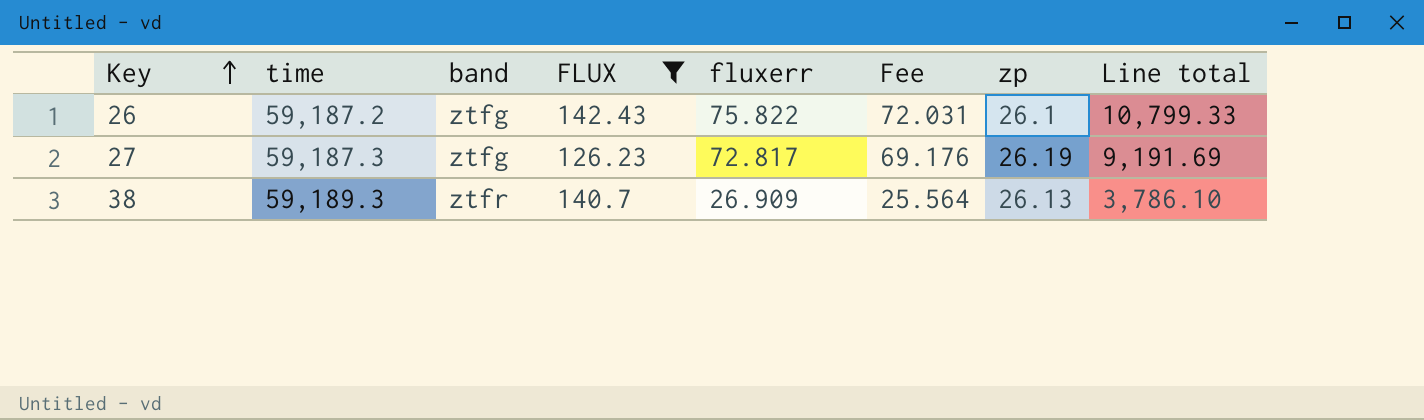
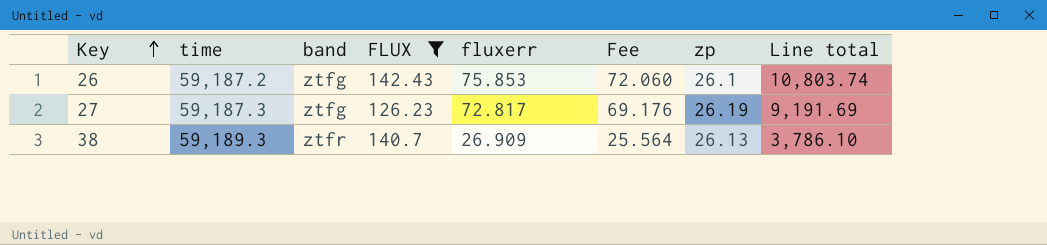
26 | fluxerr: 75.822 -> 75.853
26 | Fee: 72.031 -> 72.060
26 | Line total: 10,799.33 -> 10,803.74

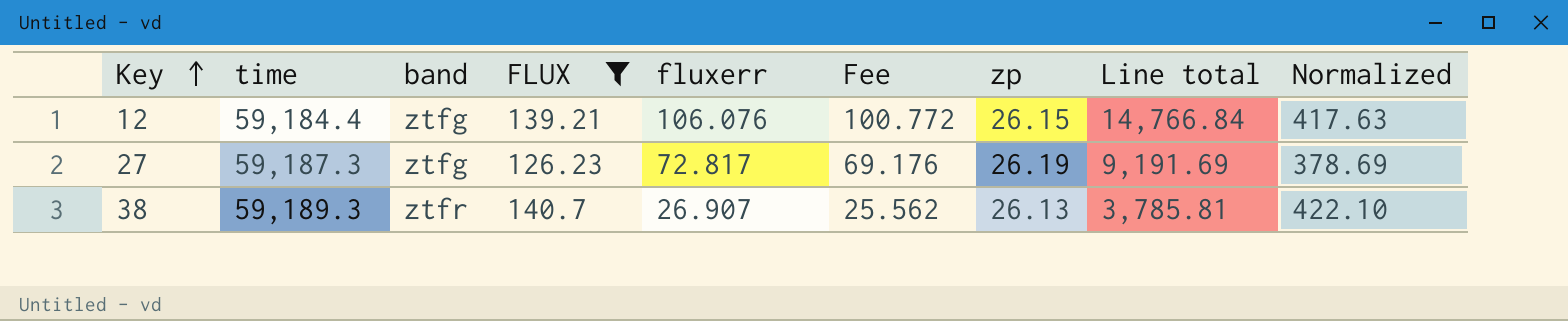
column Normalized | formula: none -> [FLUX] * 3
row 26: 59,187.2 | ztfg | 142.43 | 75.853 | 72.060 | 26.1 | 10,803.74 -> none
row 12: none -> 59,184.4 | ztfg | 139.21 | 106.076 | 100.772 | 26.15 | 14,766.84 | 417.63
38 | fluxerr: 26.909 -> 26.907
38 | Fee: 25.564 -> 25.562
38 | Line total: 3,786.10 -> 3,785.81

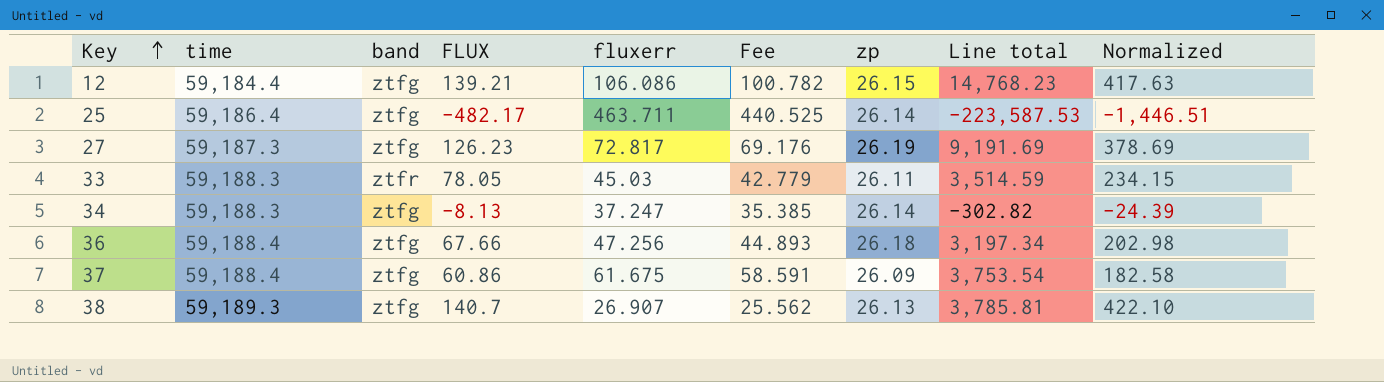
filter: FLUX >= 126.23 -> none
12 | fluxerr: 106.076 -> 106.086
12 | Fee: 100.772 -> 100.782
12 | Line total: 14,766.84 -> 14,768.23
38 | band: ztfr -> ztfg

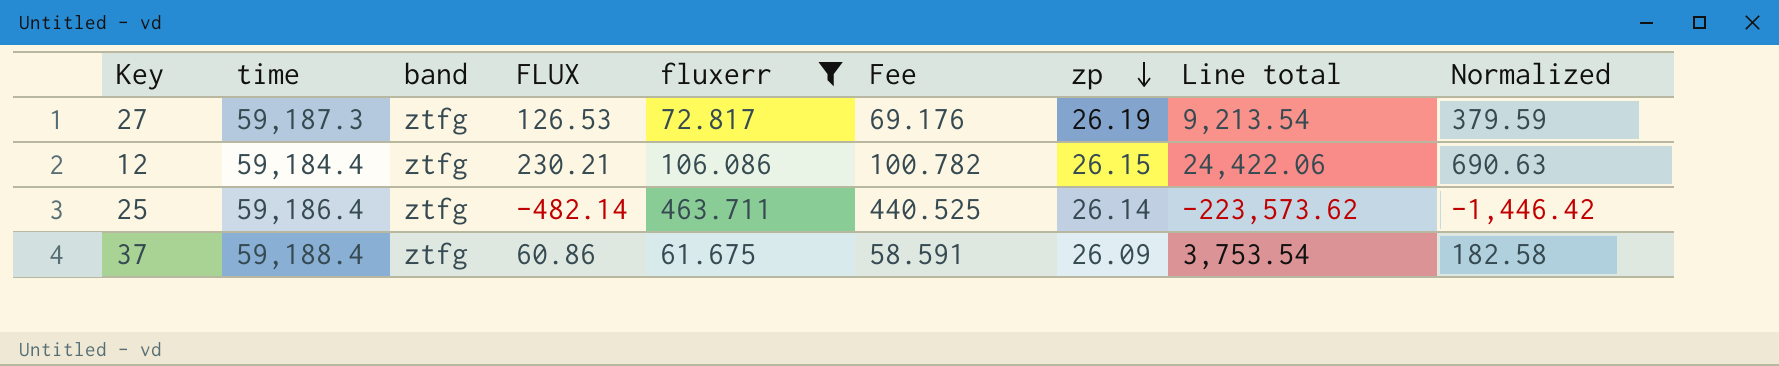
filter: none -> fluxerr >= 61.675
row order: Key ascending -> zp descending
27 | FLUX: 126.23 -> 126.53
27 | Line total: 9,191.69 -> 9,213.54
27 | Normalized: 378.69 -> 379.59
12 | FLUX: 139.21 -> 230.21
12 | Line total: 14,768.23 -> 24,422.06
12 | Normalized: 417.63 -> 690.63
25 | FLUX: -482.17 -> -482.14
25 | Line total: -223,587.53 -> -223,573.62
25 | Normalized: -1,446.51 -> -1,446.42

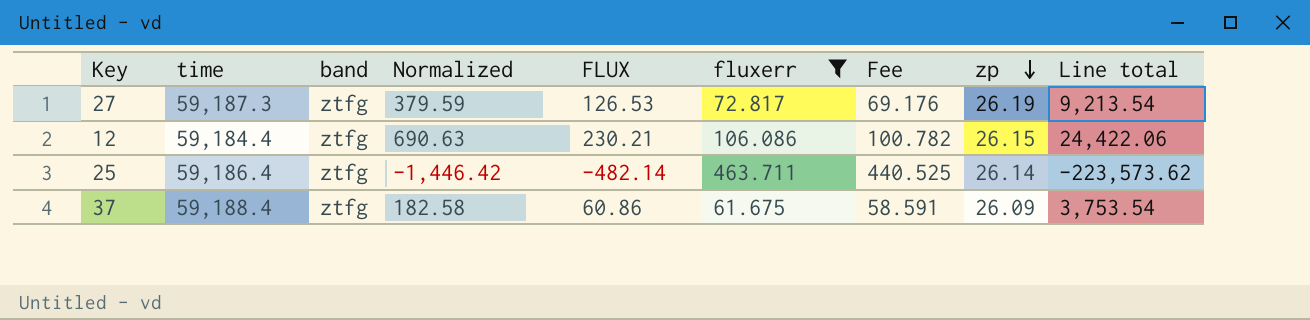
column Normalized | position: 9 -> 4

